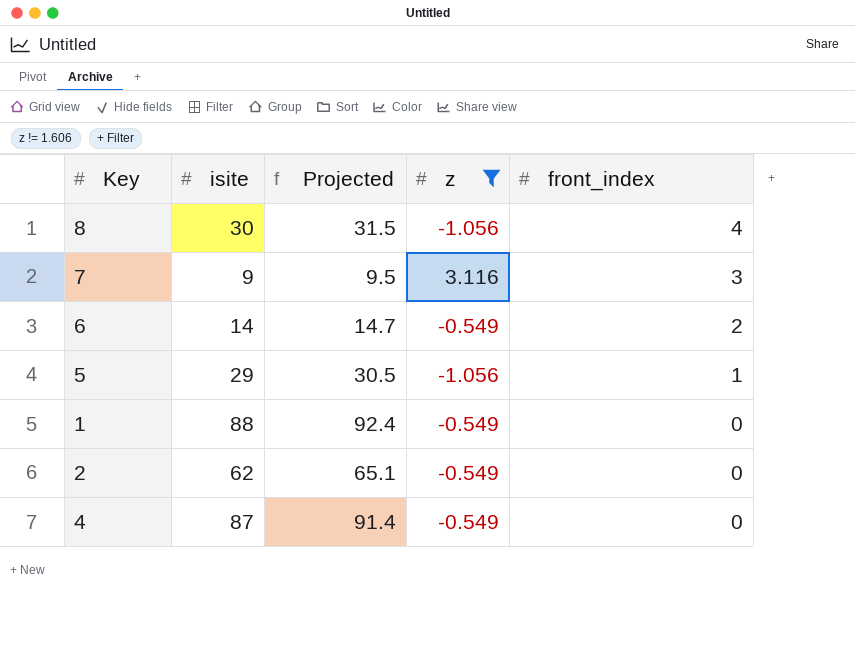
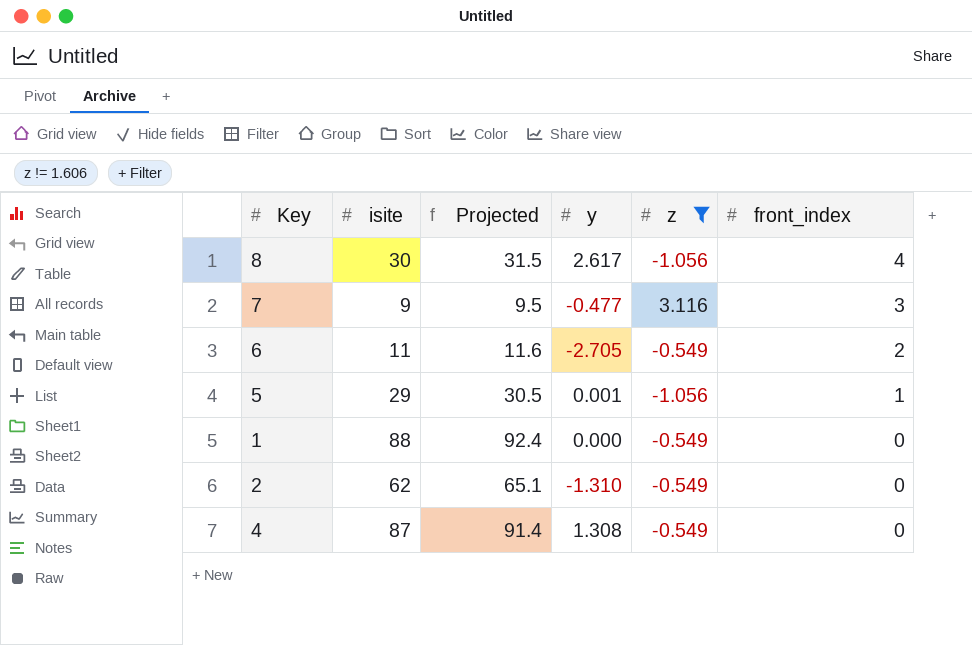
column y | position: none -> 4
6 | isite: 14 -> 11
6 | Projected: 14.7 -> 11.6

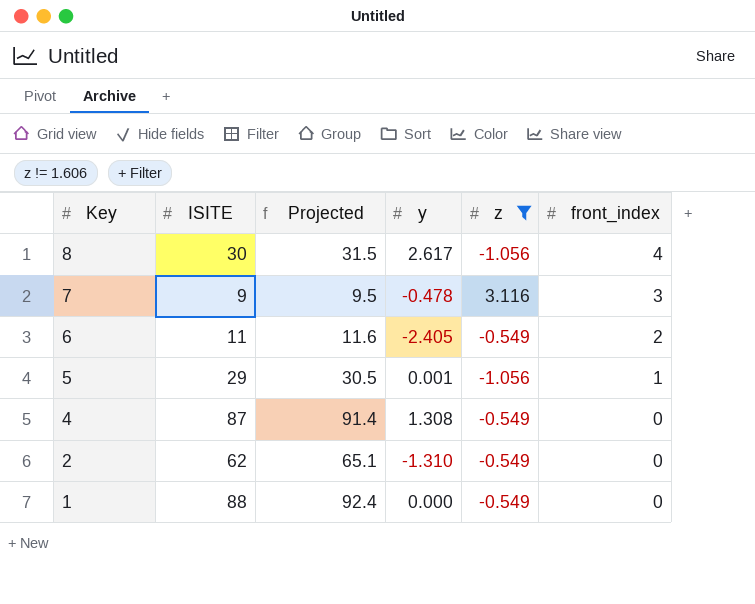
row order: front_index descending -> Key descending
column name: isite -> ISITE
7 | y: -0.477 -> -0.478
6 | y: -2.705 -> -2.405

